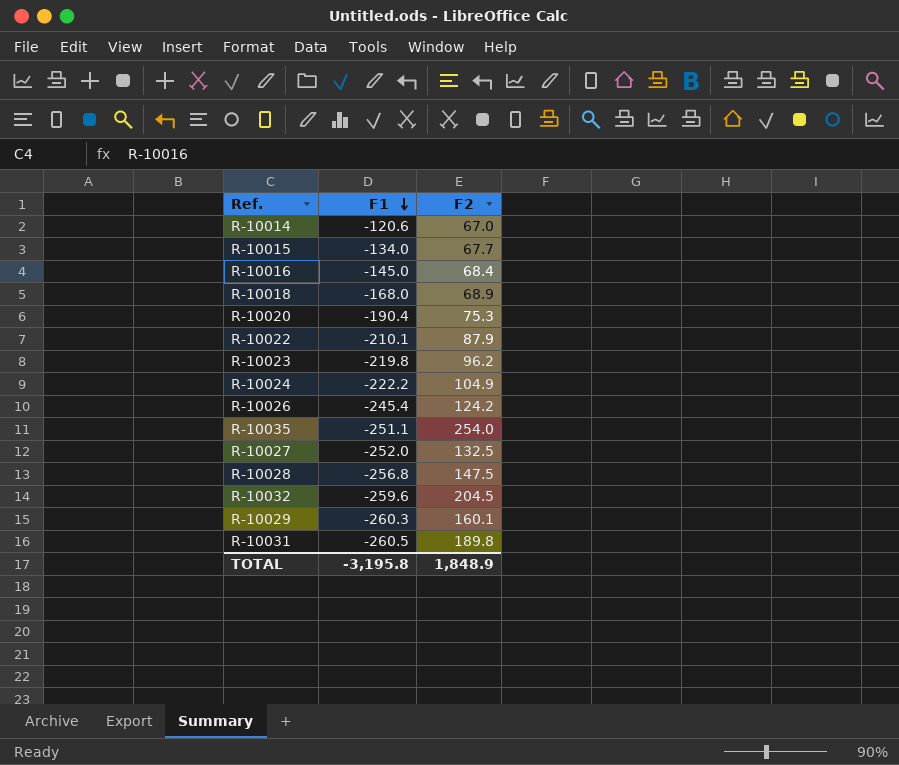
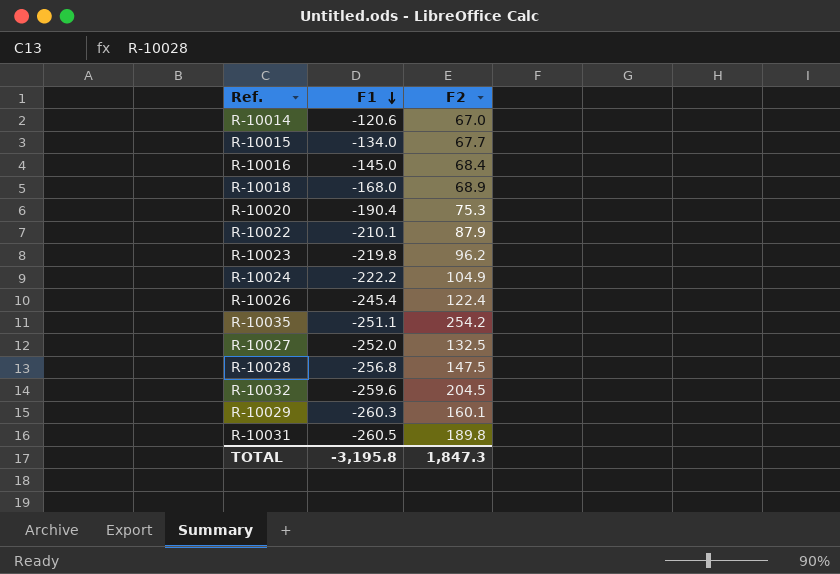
R-10026 | F2: 124.2 -> 122.4
R-10035 | F2: 254.0 -> 254.2
TOTAL | F2: 1,848.9 -> 1,847.3

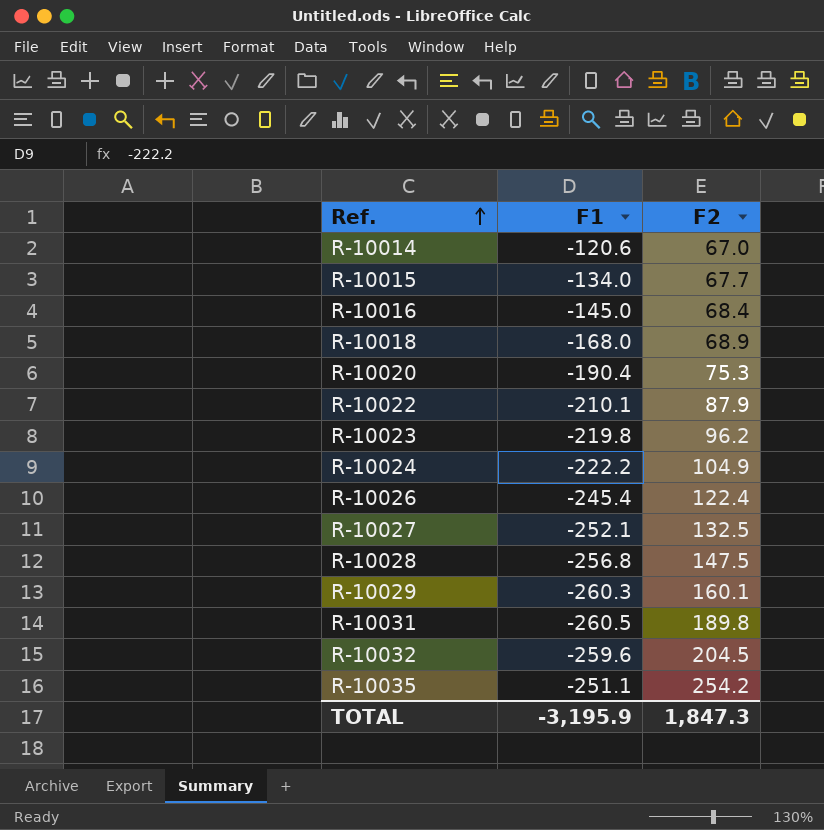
row order: F1 descending -> Ref. ascending
R-10027 | F1: -252.0 -> -252.1
TOTAL | F1: -3,195.8 -> -3,195.9

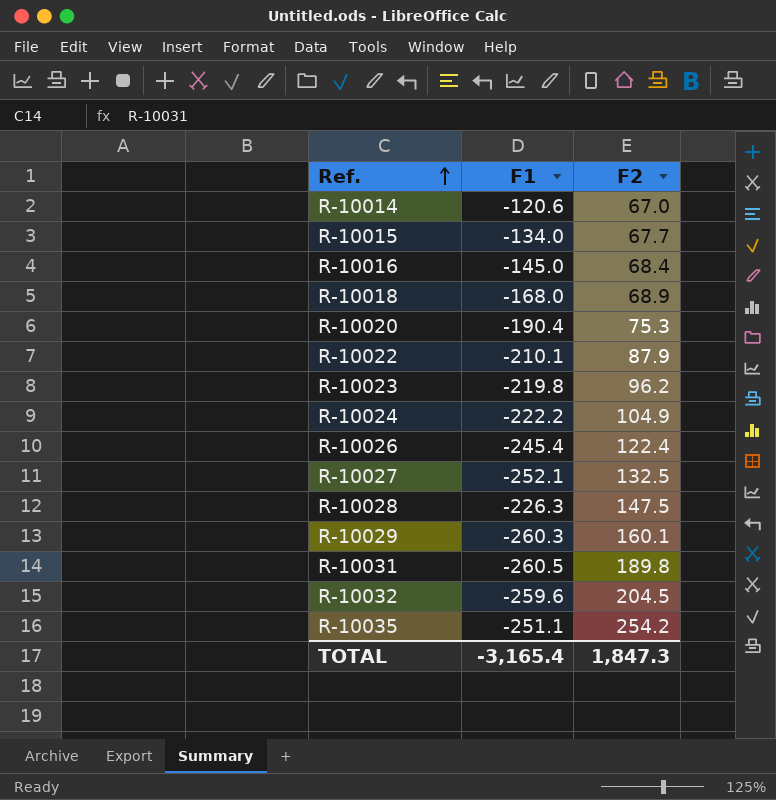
R-10028 | F1: -256.8 -> -226.3
TOTAL | F1: -3,195.9 -> -3,165.4

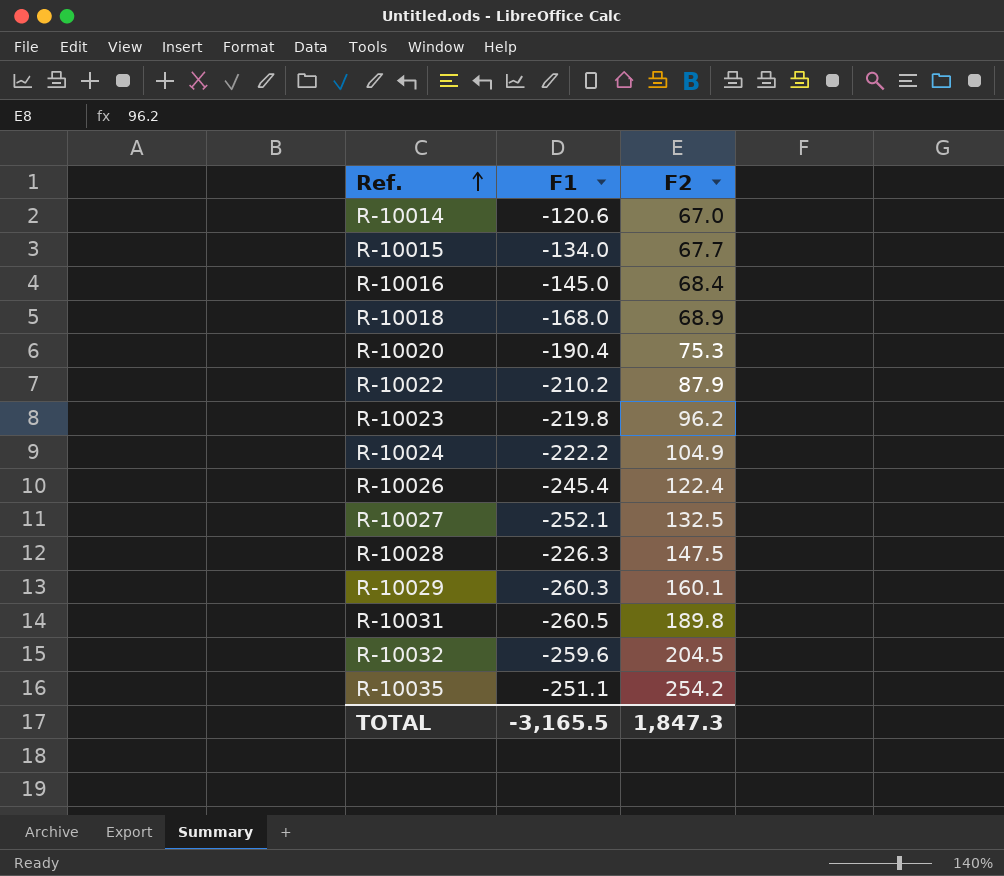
R-10022 | F1: -210.1 -> -210.2
TOTAL | F1: -3,165.4 -> -3,165.5

